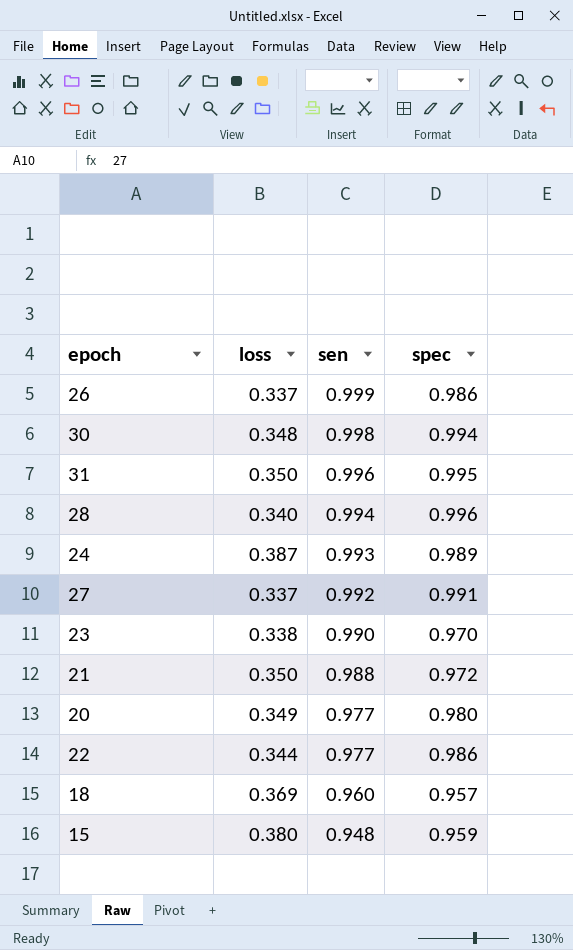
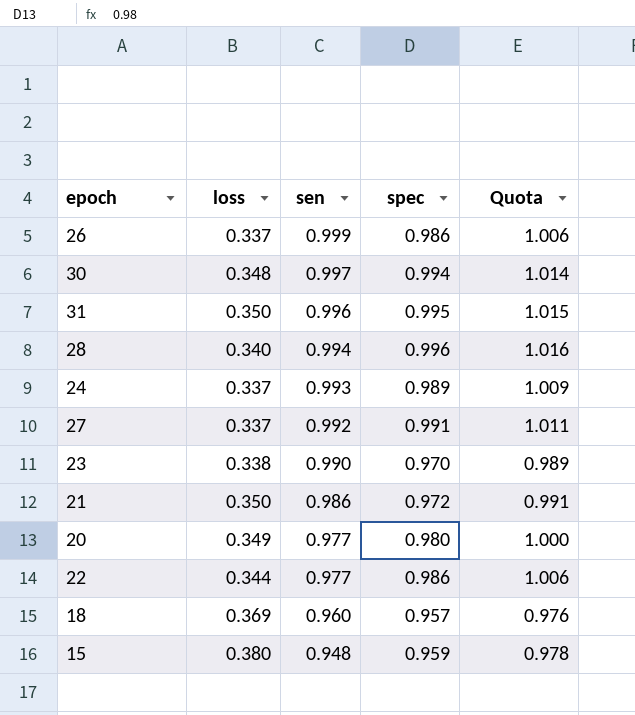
column Quota | formula: none -> [spec] * 1.02
30 | sen: 0.998 -> 0.997
24 | loss: 0.387 -> 0.337
21 | sen: 0.988 -> 0.986

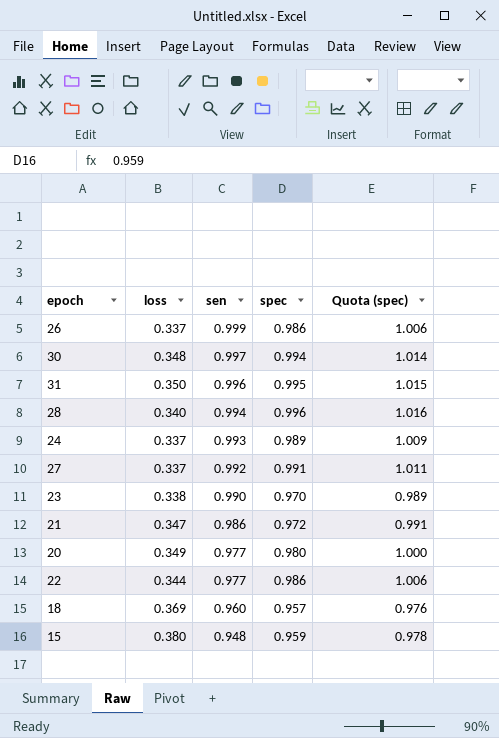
column name: Quota -> Quota (spec)
21 | loss: 0.350 -> 0.347

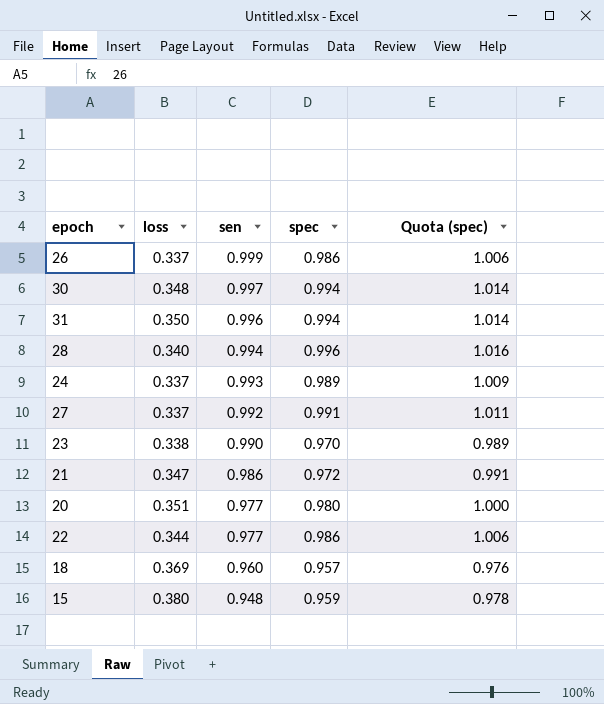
31 | spec: 0.995 -> 0.994
31 | Quota (spec): 1.015 -> 1.014
20 | loss: 0.349 -> 0.351

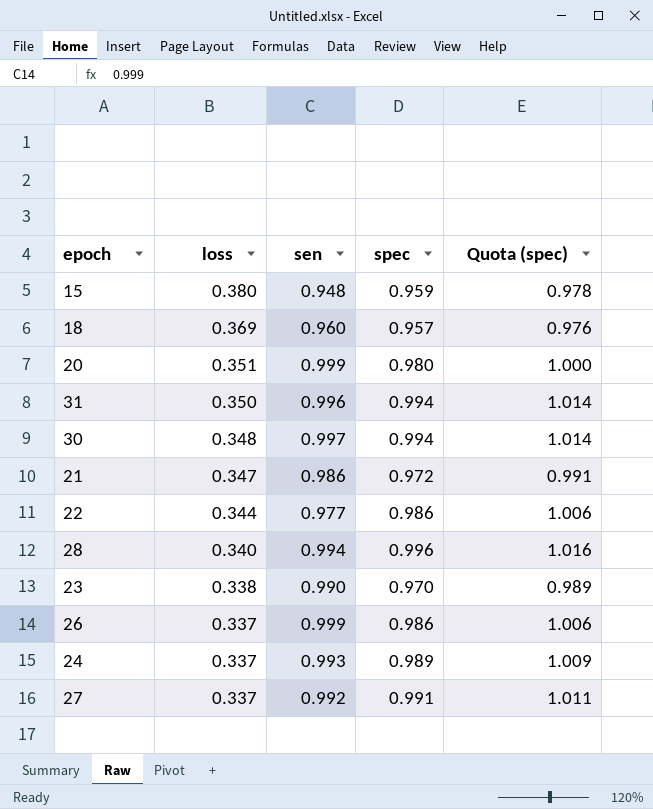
row order: sen descending -> loss descending
20 | sen: 0.977 -> 0.999

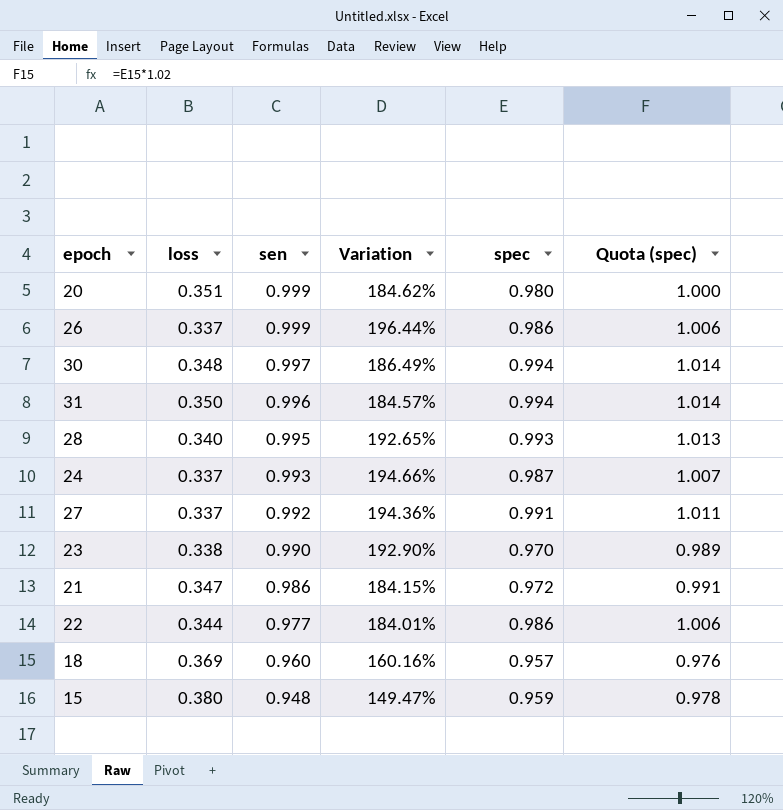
row order: loss descending -> sen descending
column Variation | formula: none -> ([sen] - [loss]) / [loss]
28 | sen: 0.994 -> 0.995
28 | spec: 0.996 -> 0.993
28 | Quota (spec): 1.016 -> 1.013
24 | spec: 0.989 -> 0.987
24 | Quota (spec): 1.009 -> 1.007

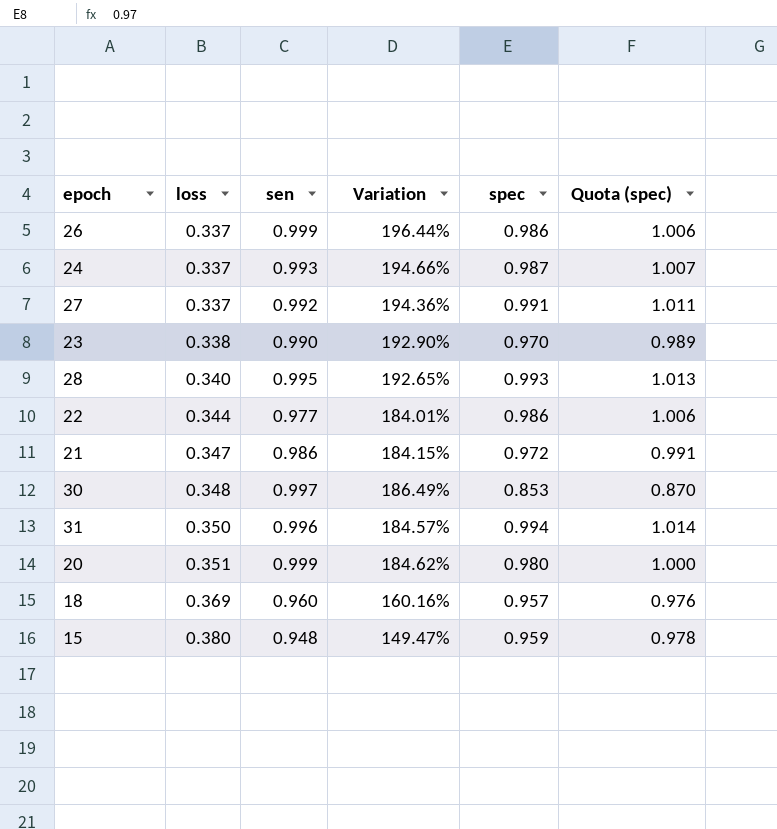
row order: sen descending -> loss ascending
30 | spec: 0.994 -> 0.853
30 | Quota (spec): 1.014 -> 0.870

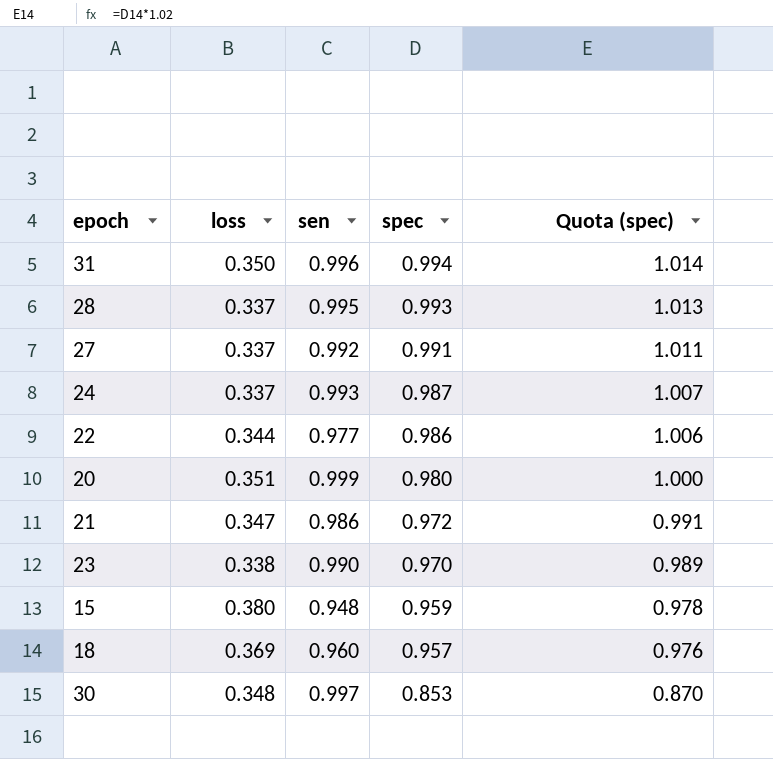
row order: loss ascending -> spec descending
column Variation | formula: ([sen] - [loss]) / [loss] -> none
row 26: 0.337 | 0.999 | 196.44% | 0.986 | 1.006 -> none
28 | loss: 0.340 -> 0.337

